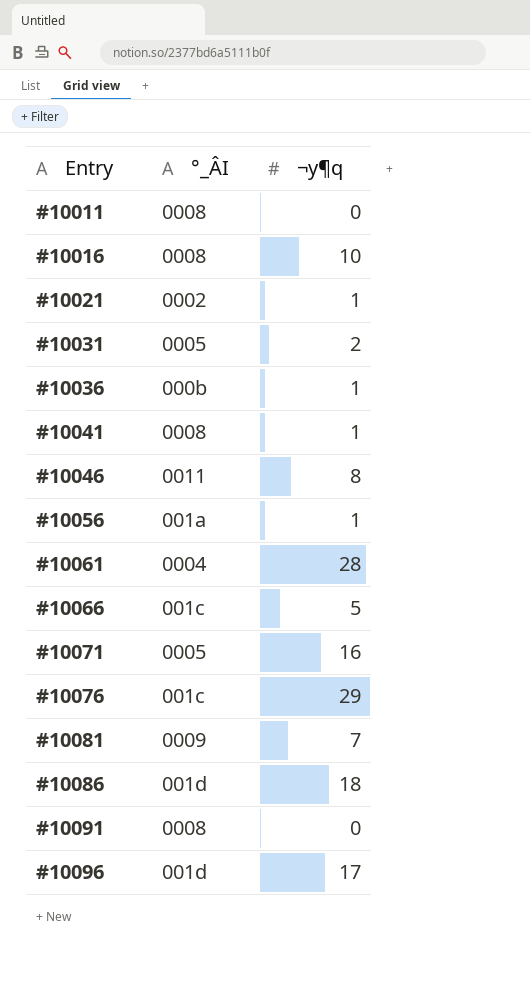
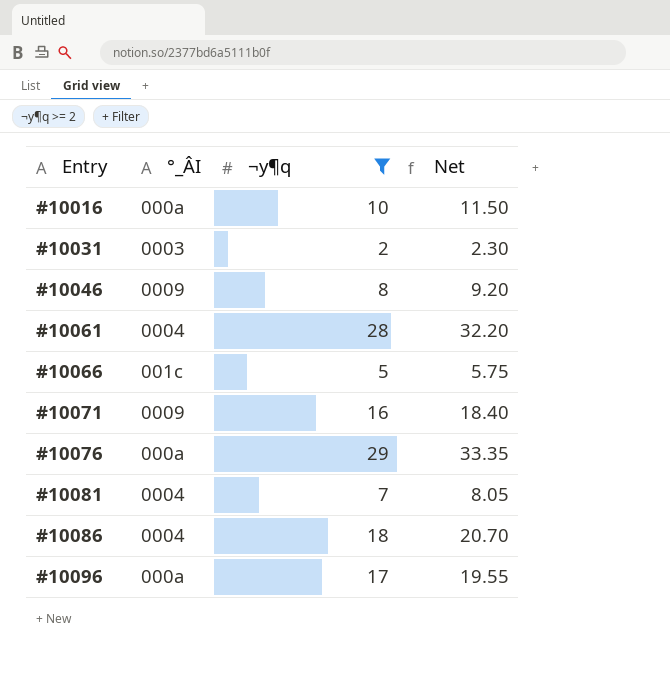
filter: none -> ¬y¶q >= 2
column Net | formula: none -> [¬y¶q] * 1.15
#10016 | °_ÂI: 0008 -> 000a
#10031 | °_ÂI: 0005 -> 0003
#10046 | °_ÂI: 0011 -> 0009
#10071 | °_ÂI: 0005 -> 0009
#10076 | °_ÂI: 001c -> 000a
#10081 | °_ÂI: 0009 -> 0004
#10086 | °_ÂI: 001d -> 0004
#10096 | °_ÂI: 001d -> 000a

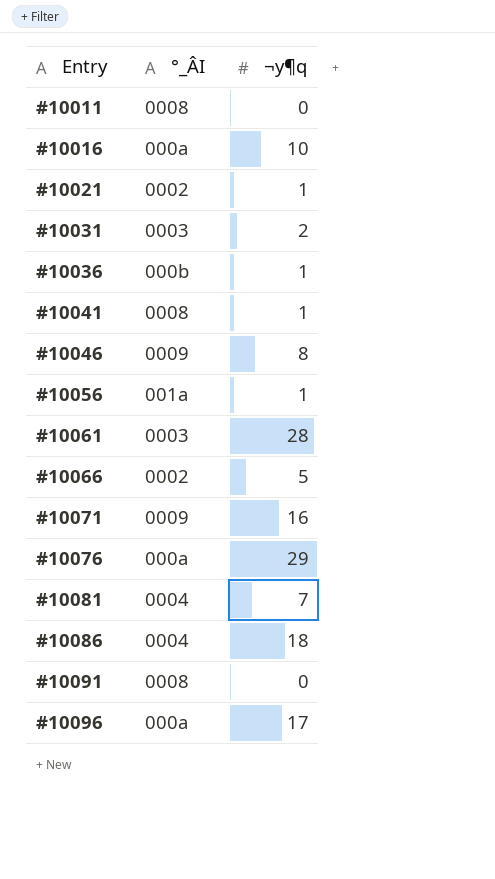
filter: ¬y¶q >= 2 -> none
column Net | formula: [¬y¶q] * 1.15 -> none
#10061 | °_ÂI: 0004 -> 0003
#10066 | °_ÂI: 001c -> 0002

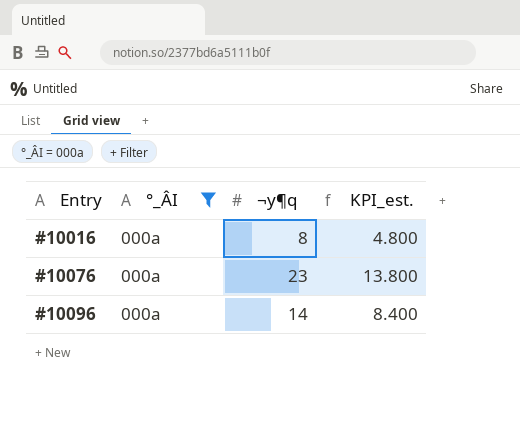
filter: none -> °_ÂI = 000a
column KPI_est. | formula: none -> [¬y¶q] * 0.6
#10016 | ¬y¶q: 10 -> 8
#10076 | ¬y¶q: 29 -> 23
#10096 | ¬y¶q: 17 -> 14

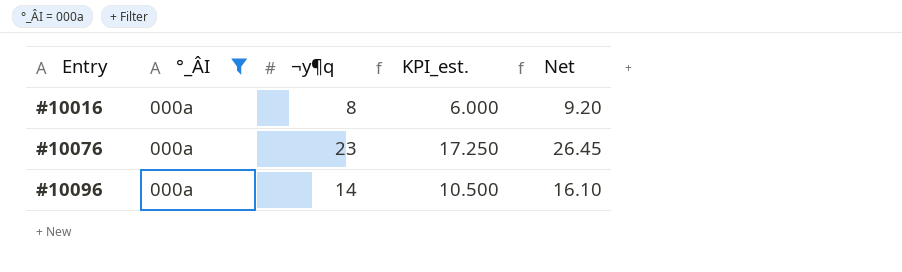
column KPI_est. | formula: [¬y¶q] * 0.6 -> [¬y¶q] * 0.75
column Net | formula: none -> [¬y¶q] * 1.15

